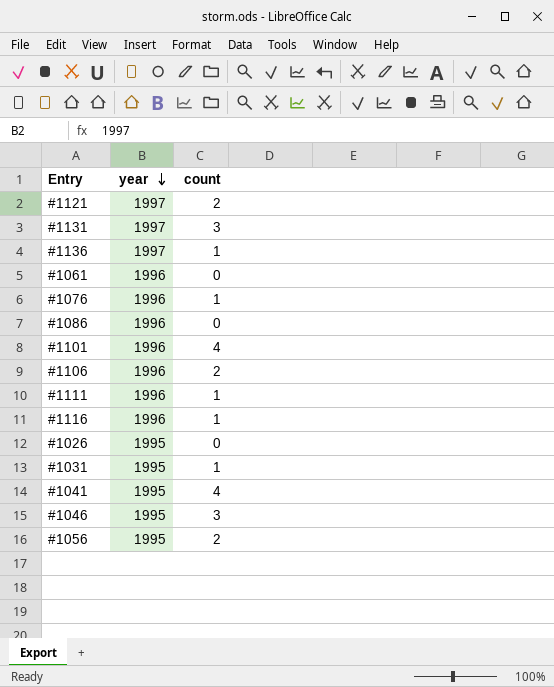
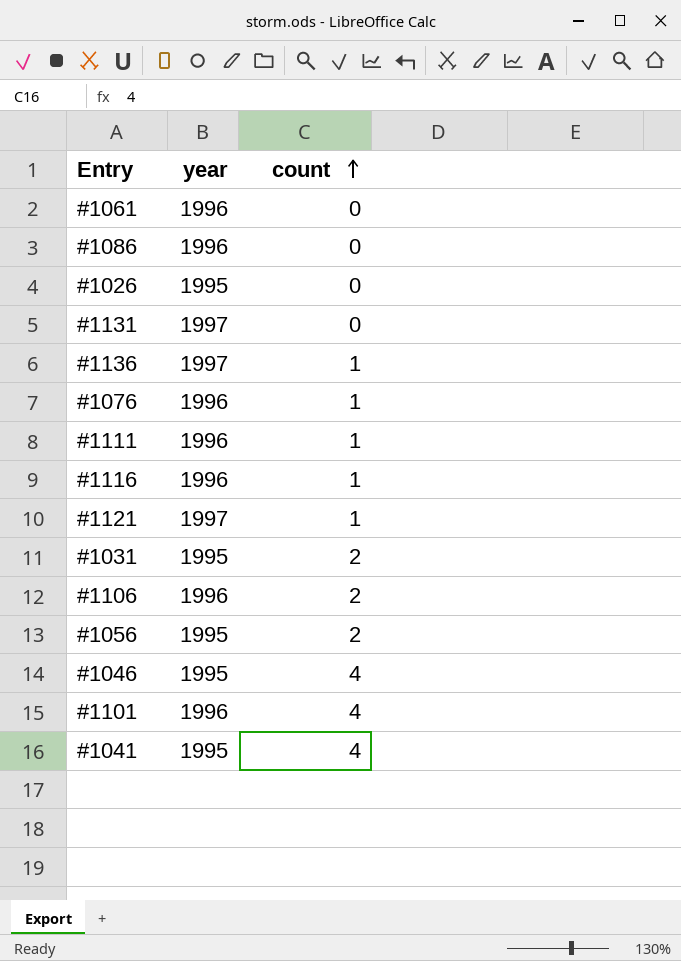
row order: year descending -> count ascending
#1131 | count: 3 -> 0
#1121 | count: 2 -> 1
#1031 | count: 1 -> 2
#1046 | count: 3 -> 4

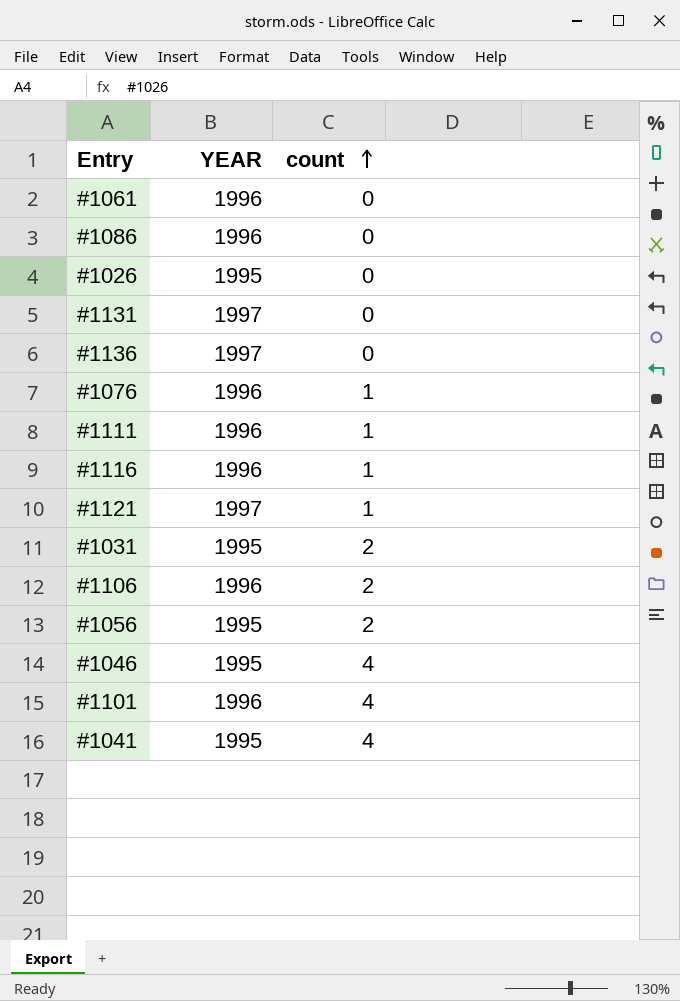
column name: year -> YEAR
#1136 | count: 1 -> 0

